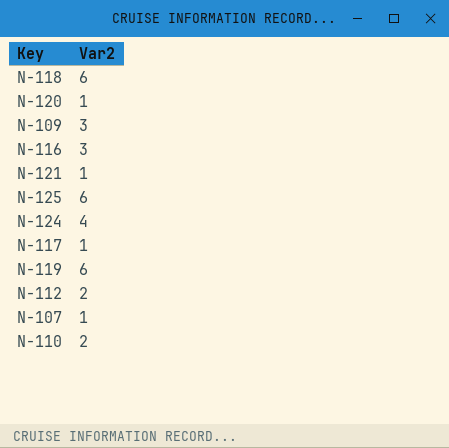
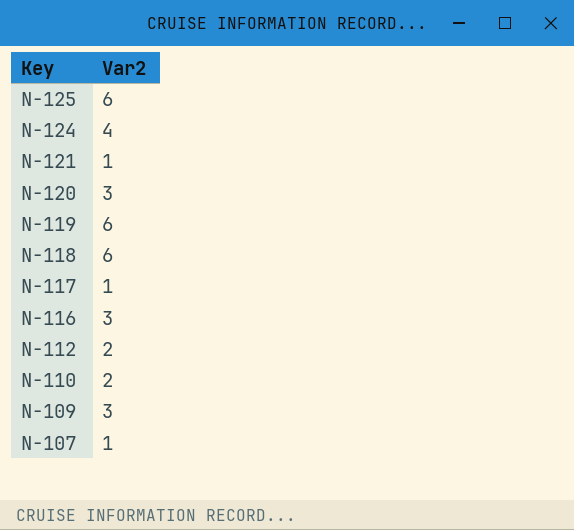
row order: none -> Key descending
N-120 | Var2: 1 -> 3

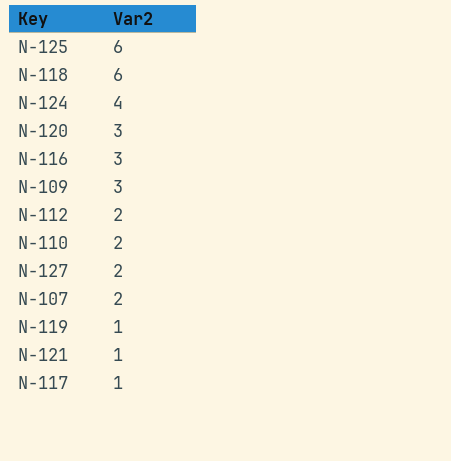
row order: Key descending -> Var2 descending
row N-127: none -> 2
N-107 | Var2: 1 -> 2
N-119 | Var2: 6 -> 1

